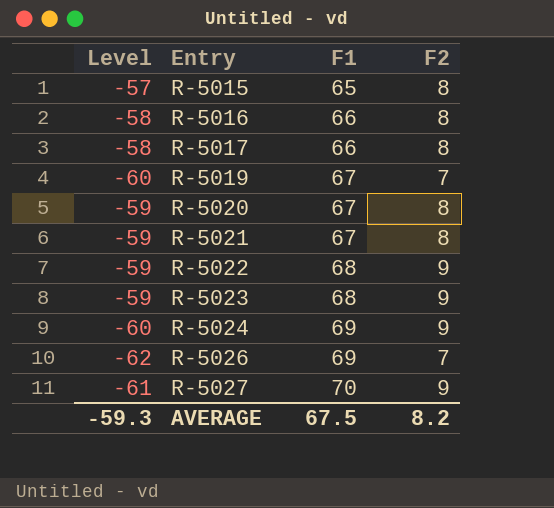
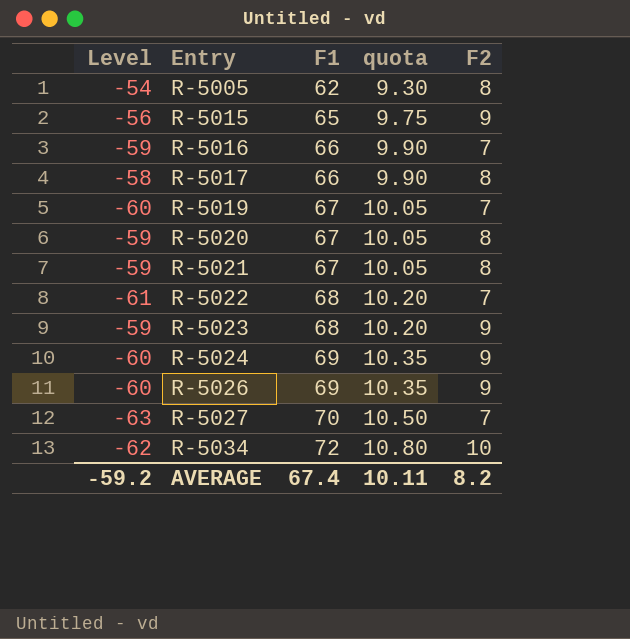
column quota | formula: none -> [F1] * 0.15
row R-5005: none -> -54 | 62 | 9.30 | 8
R-5015 | Level: -57 -> -56
R-5015 | F2: 8 -> 9
R-5016 | Level: -58 -> -59
R-5016 | F2: 8 -> 7
R-5022 | Level: -59 -> -61
R-5022 | F2: 9 -> 7
R-5026 | Level: -62 -> -60
R-5026 | F2: 7 -> 9
R-5027 | Level: -61 -> -63
R-5027 | F2: 9 -> 7
row R-5034: none -> -62 | 72 | 10.80 | 10
AVERAGE | Level: -59.3 -> -59.2
AVERAGE | F1: 67.5 -> 67.4

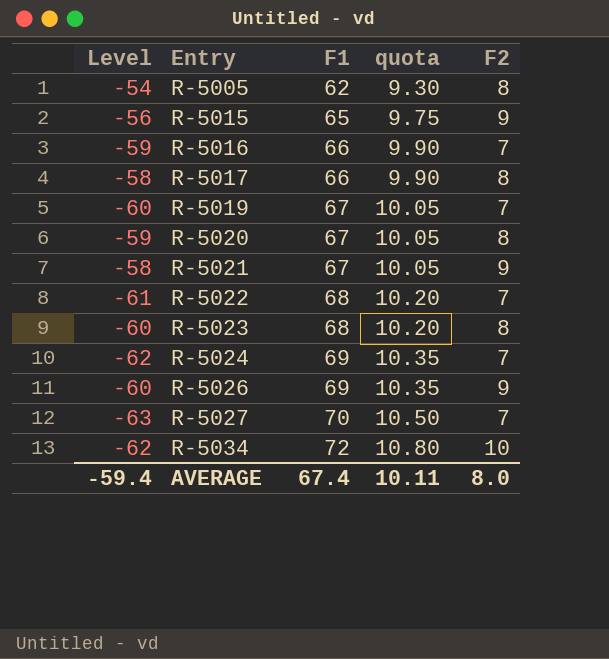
R-5021 | Level: -59 -> -58
R-5021 | F2: 8 -> 9
R-5023 | Level: -59 -> -60
R-5023 | F2: 9 -> 8
R-5024 | Level: -60 -> -62
R-5024 | F2: 9 -> 7
AVERAGE | Level: -59.2 -> -59.4
AVERAGE | F2: 8.2 -> 8.0

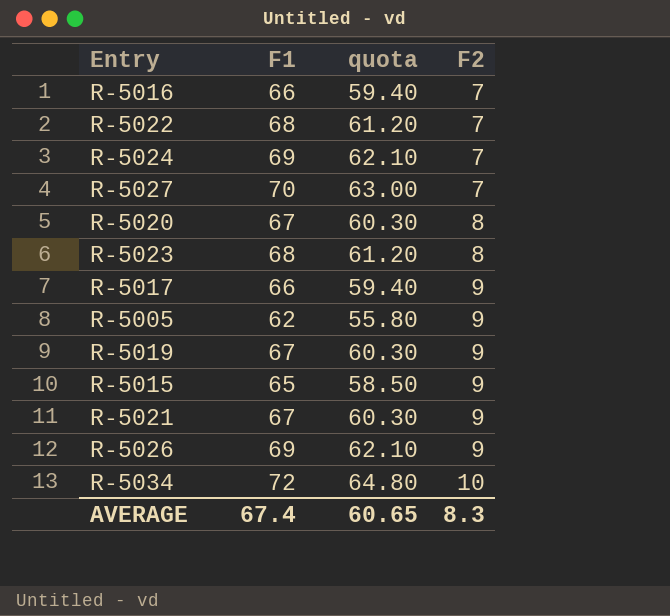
row order: Entry ascending -> F2 ascending
column Level | formula: [F2] - [F1] -> none
column quota | formula: [F1] * 0.15 -> [F1] * 0.9
R-5017 | F2: 8 -> 9
R-5005 | F2: 8 -> 9
R-5019 | F2: 7 -> 9
AVERAGE | quota: 10.11 -> 60.65
AVERAGE | F2: 8.0 -> 8.3

